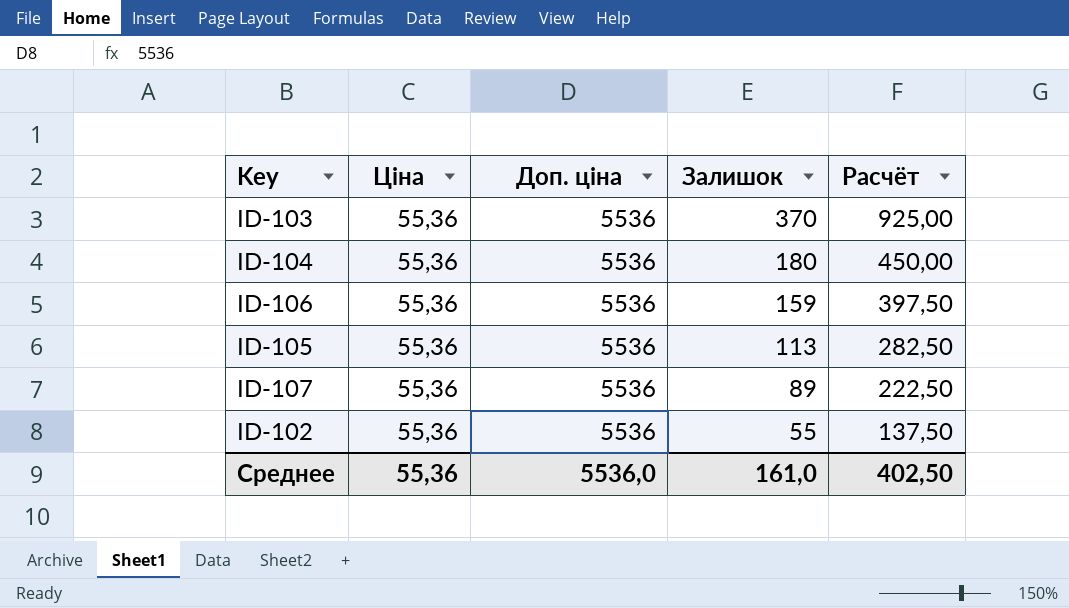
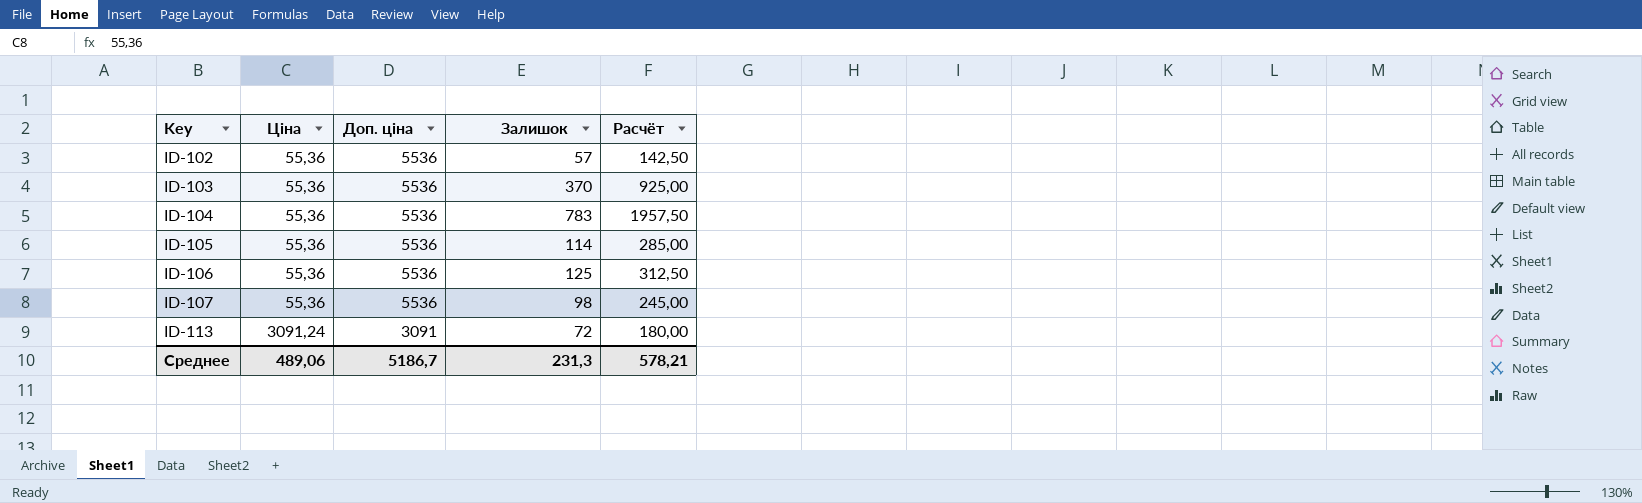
row order: Залишок descending -> Key ascending
ID-102 | Залишок: 55 -> 57
ID-102 | Расчёт: 137,50 -> 142,50
ID-104 | Залишок: 180 -> 783
ID-104 | Расчёт: 450,00 -> 1957,50
ID-105 | Залишок: 113 -> 114
ID-105 | Расчёт: 282,50 -> 285,00
ID-106 | Залишок: 159 -> 125
ID-106 | Расчёт: 397,50 -> 312,50
ID-107 | Залишок: 89 -> 98
ID-107 | Расчёт: 222,50 -> 245,00
row ID-113: none -> 3091,24 | 3091 | 72 | 180,00
Среднее | Ціна: 55,36 -> 489,06
Среднее | Доп. ціна: 5536,0 -> 5186,7
Среднее | Залишок: 161,0 -> 231,3
Среднее | Расчёт: 402,50 -> 578,21

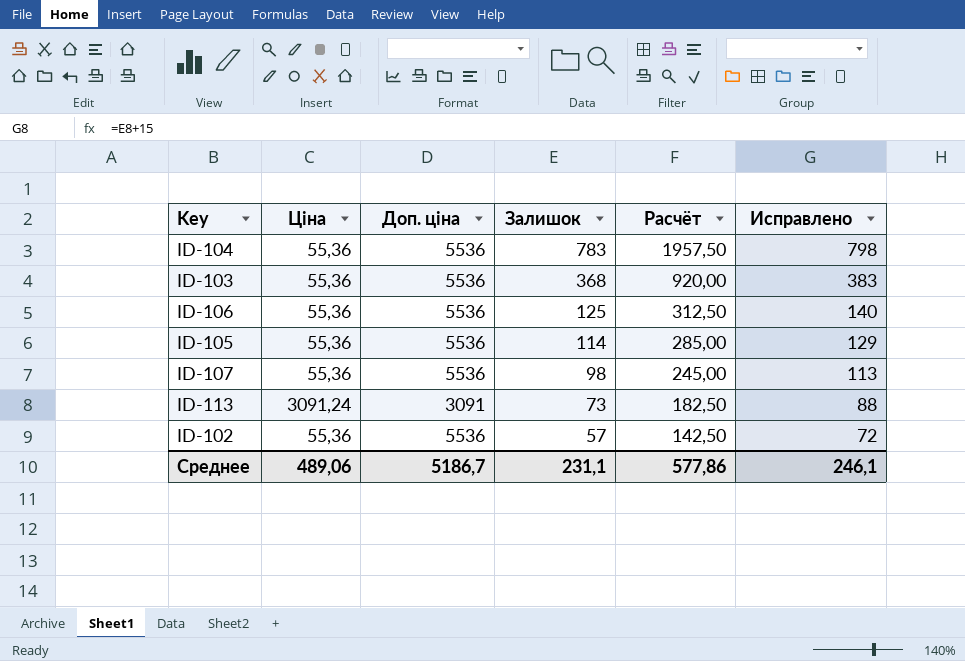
row order: Key ascending -> Залишок descending
column Исправлено | formula: none -> [Залишок] + 15
ID-103 | Залишок: 370 -> 368
ID-103 | Расчёт: 925,00 -> 920,00
ID-113 | Залишок: 72 -> 73
ID-113 | Расчёт: 180,00 -> 182,50
Среднее | Залишок: 231,3 -> 231,1
Среднее | Расчёт: 578,21 -> 577,86

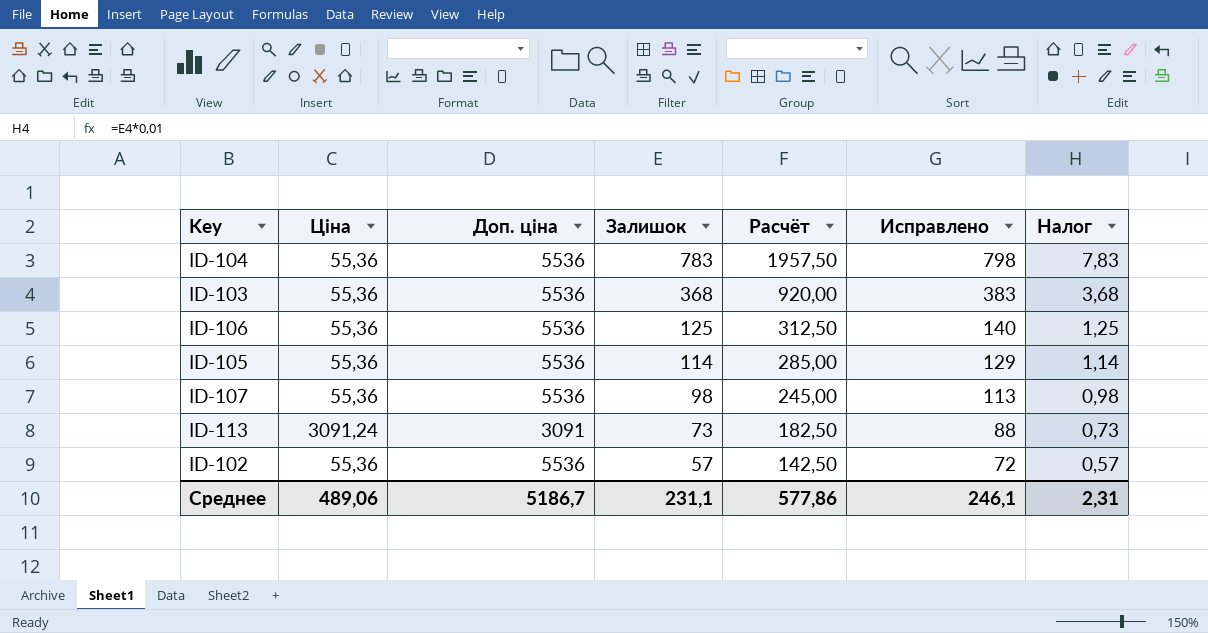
column Налог | formula: none -> [Залишок] * 0,01

